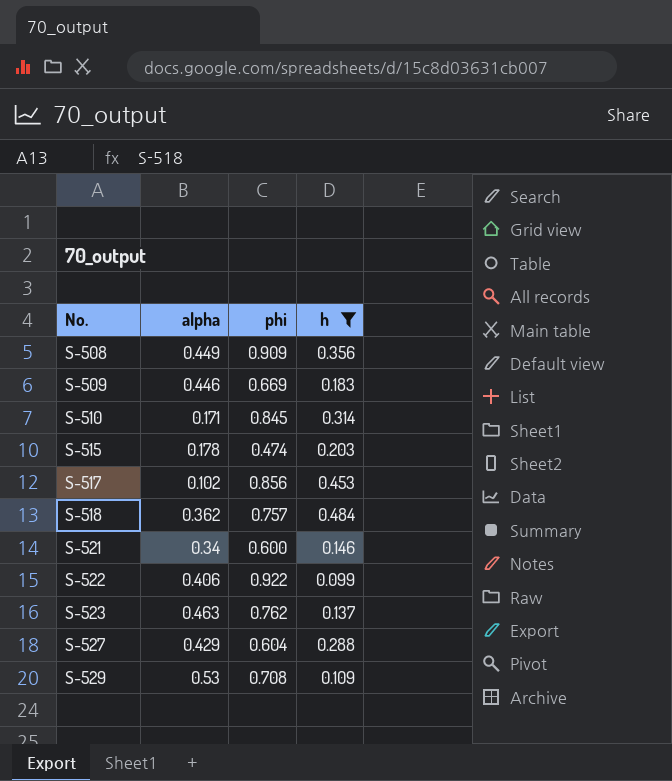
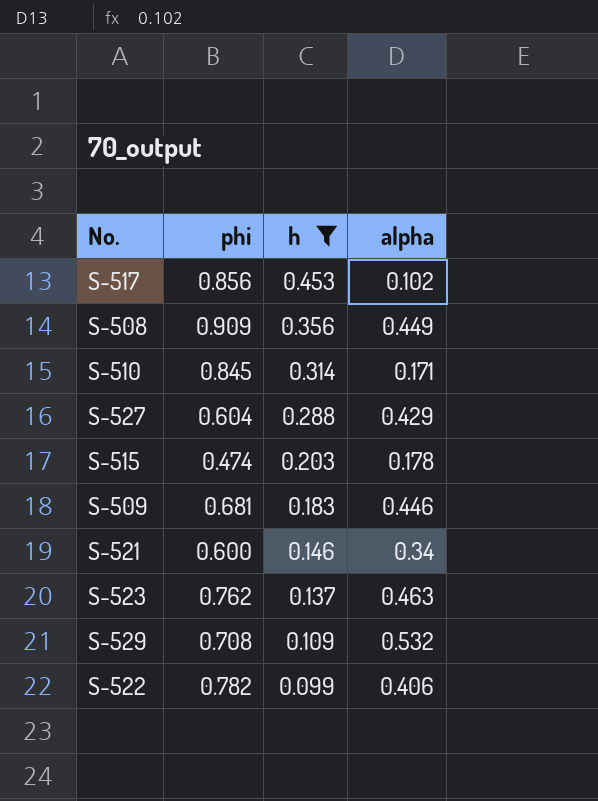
row order: No. ascending -> h descending
column alpha | position: 2 -> 4
row S-518: 0.362 | 0.757 | 0.484 -> none
S-509 | phi: 0.669 -> 0.681
S-529 | alpha: 0.53 -> 0.532
S-522 | phi: 0.922 -> 0.782

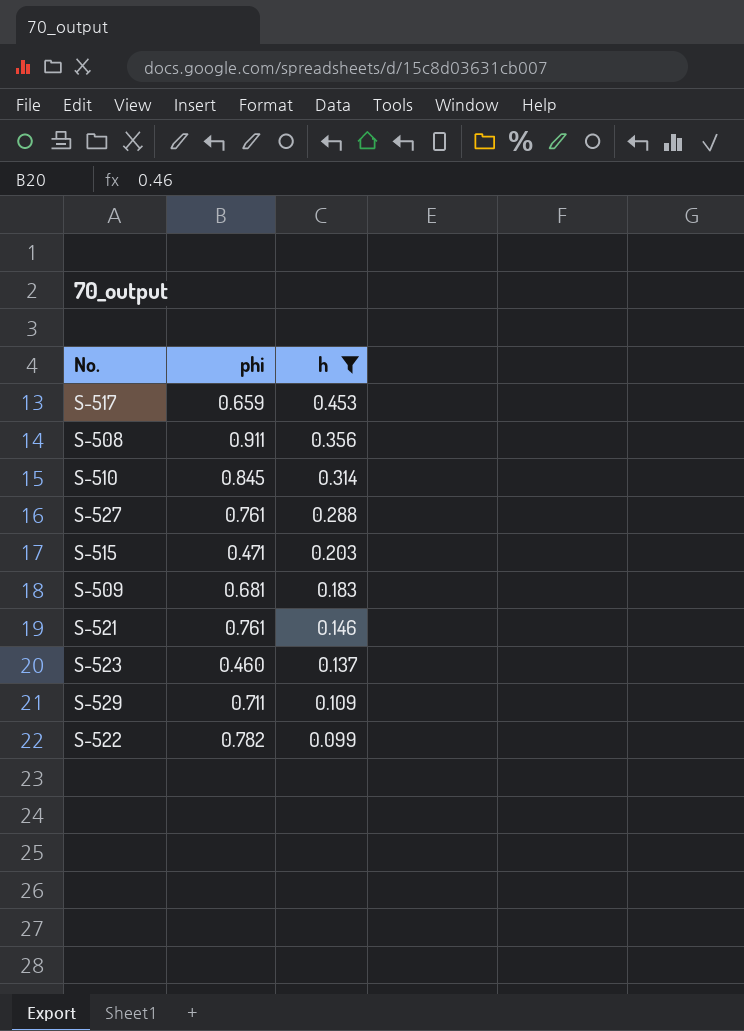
column alpha | position: 4 -> none
S-517 | phi: 0.856 -> 0.659
S-508 | phi: 0.909 -> 0.911
S-527 | phi: 0.604 -> 0.761
S-515 | phi: 0.474 -> 0.471
S-521 | phi: 0.600 -> 0.761
S-523 | phi: 0.762 -> 0.460
S-529 | phi: 0.708 -> 0.711

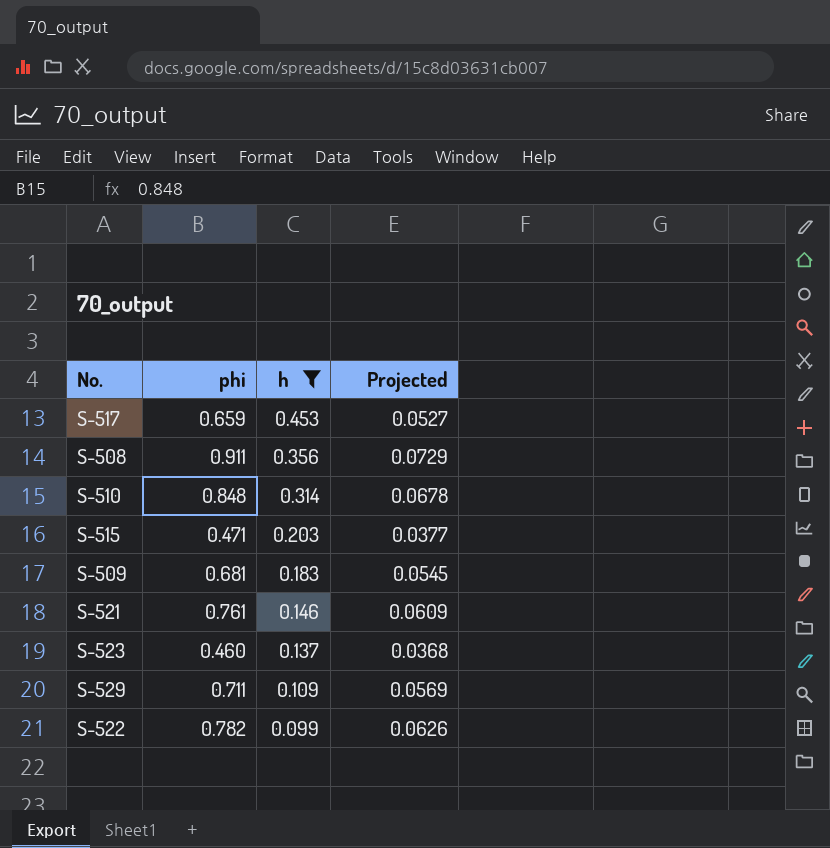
column Projected | formula: none -> [phi] * 0.08
row S-527: 0.761 | 0.288 -> none
S-510 | phi: 0.845 -> 0.848

